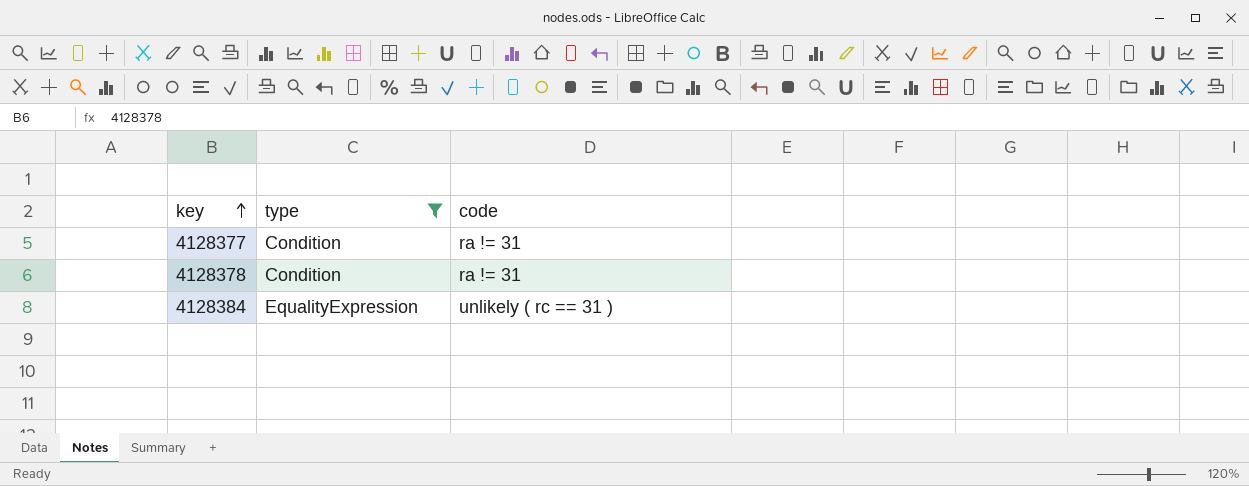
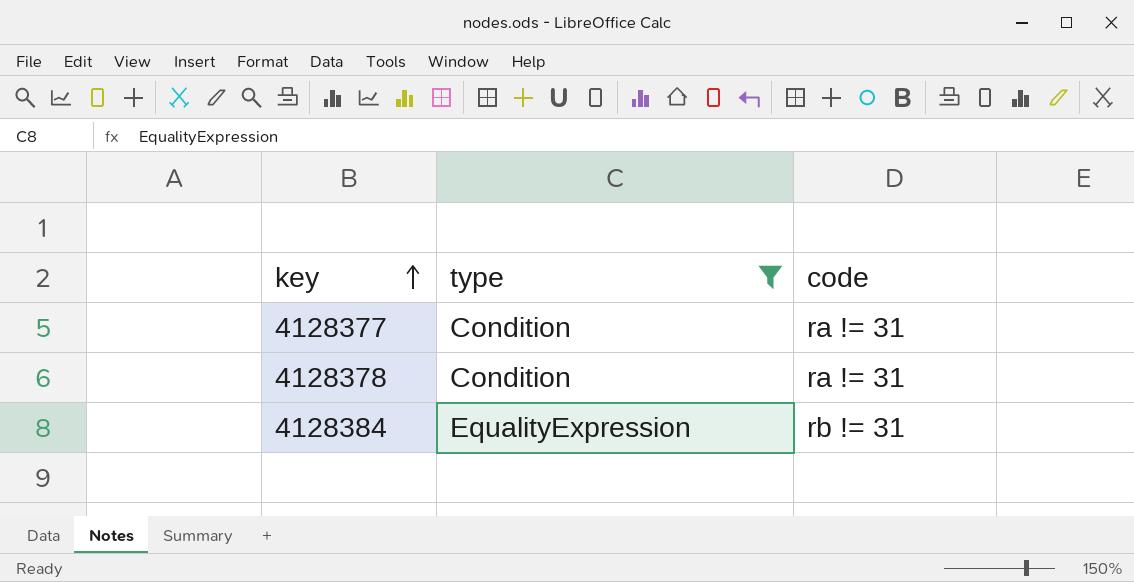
4128384 | code: unlikely ( rc == 31 ) -> rb != 31

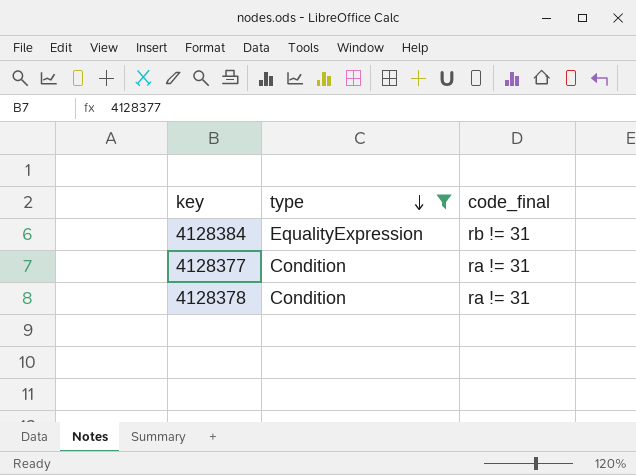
row order: key ascending -> type descending
column name: code -> code_final

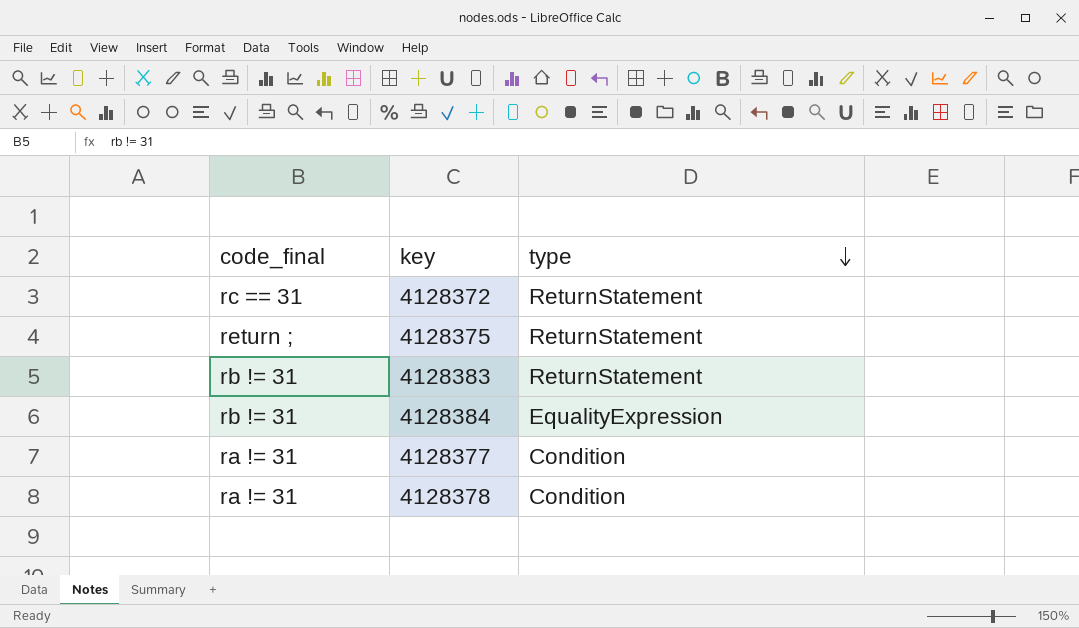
filter: type != ReturnStatement -> none
column code_final | position: 3 -> 1

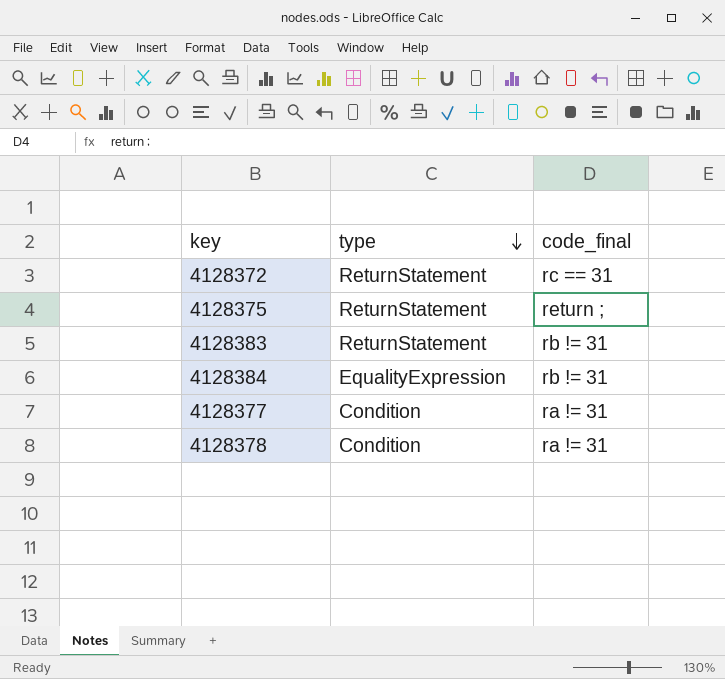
column code_final | position: 1 -> 3

